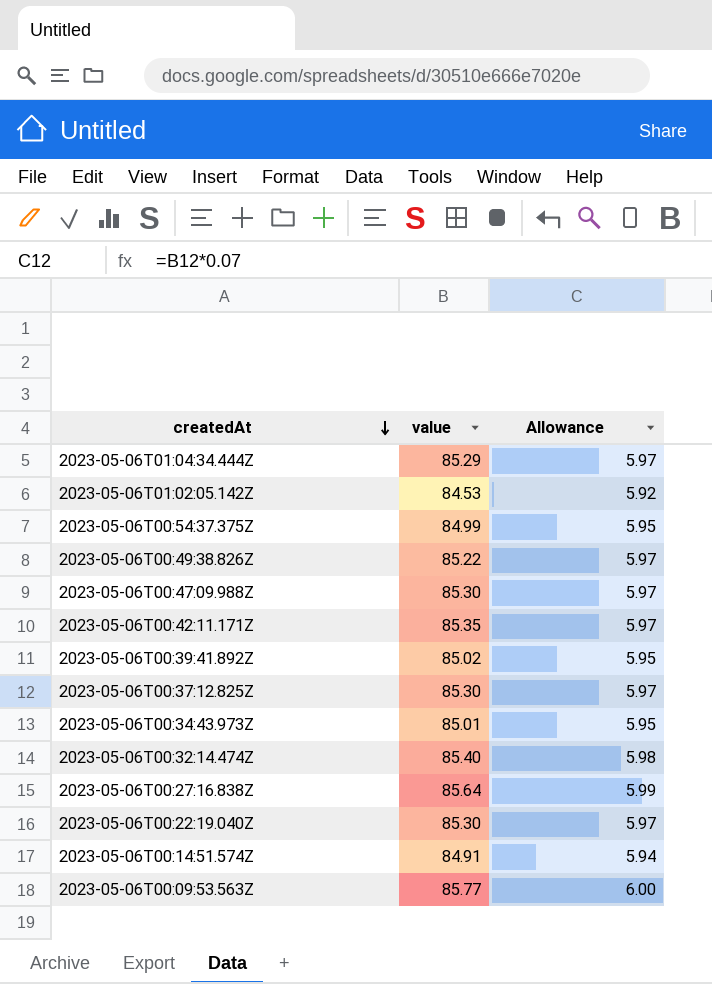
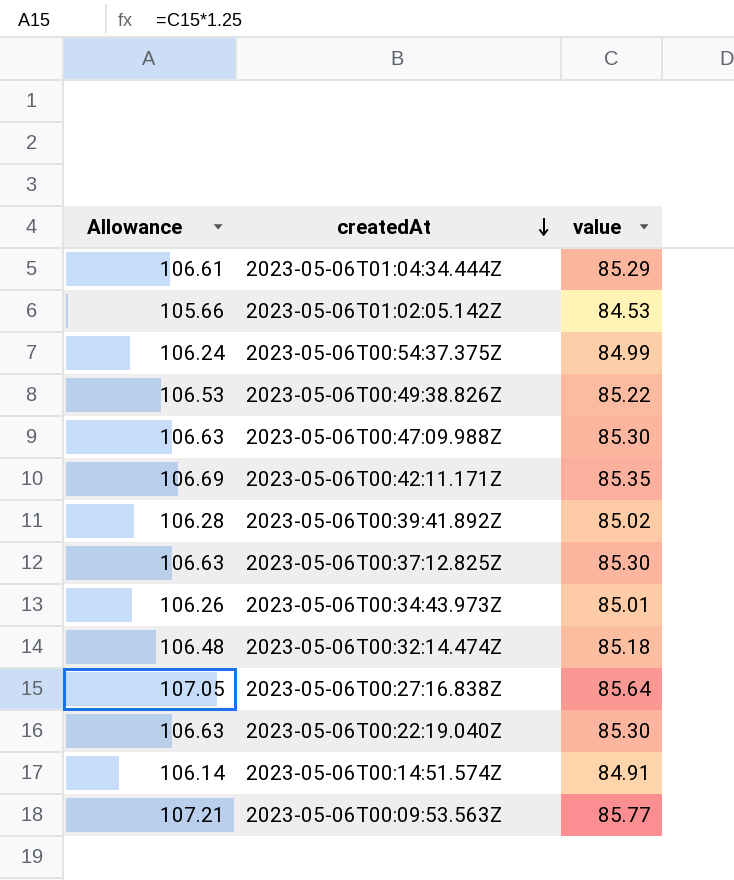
column Allowance | formula: [value] * 0.07 -> [value] * 1.25
column Allowance | position: 3 -> 1
2023-05-06T00:32:14.474Z | value: 85.40 -> 85.18

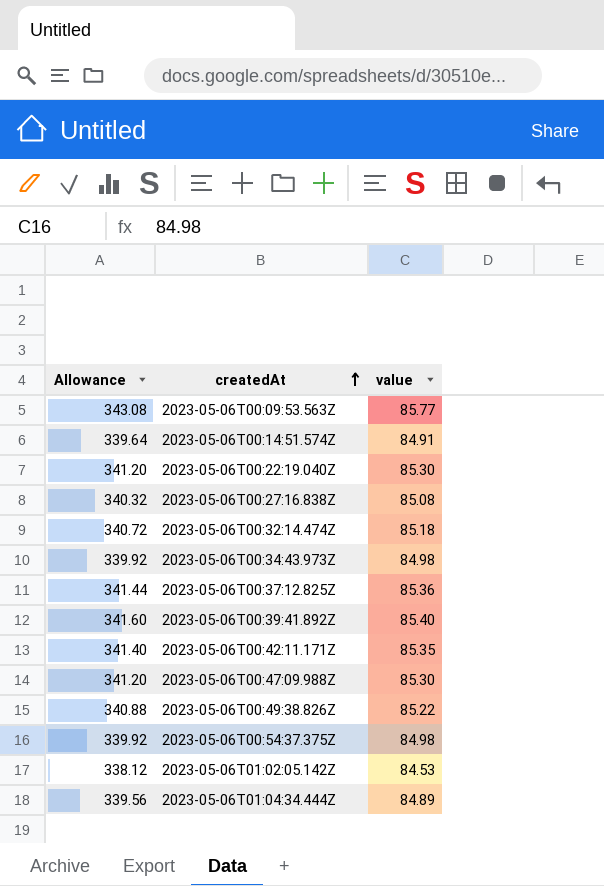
row order: createdAt descending -> createdAt ascending
column Allowance | formula: [value] * 1.25 -> [value] * 4
2023-05-06T00:27:16.838Z | value: 85.64 -> 85.08
2023-05-06T00:34:43.973Z | value: 85.01 -> 84.98
2023-05-06T00:37:12.825Z | value: 85.30 -> 85.36
2023-05-06T00:39:41.892Z | value: 85.02 -> 85.40
2023-05-06T00:54:37.375Z | value: 84.99 -> 84.98
2023-05-06T01:04:34.444Z | value: 85.29 -> 84.89

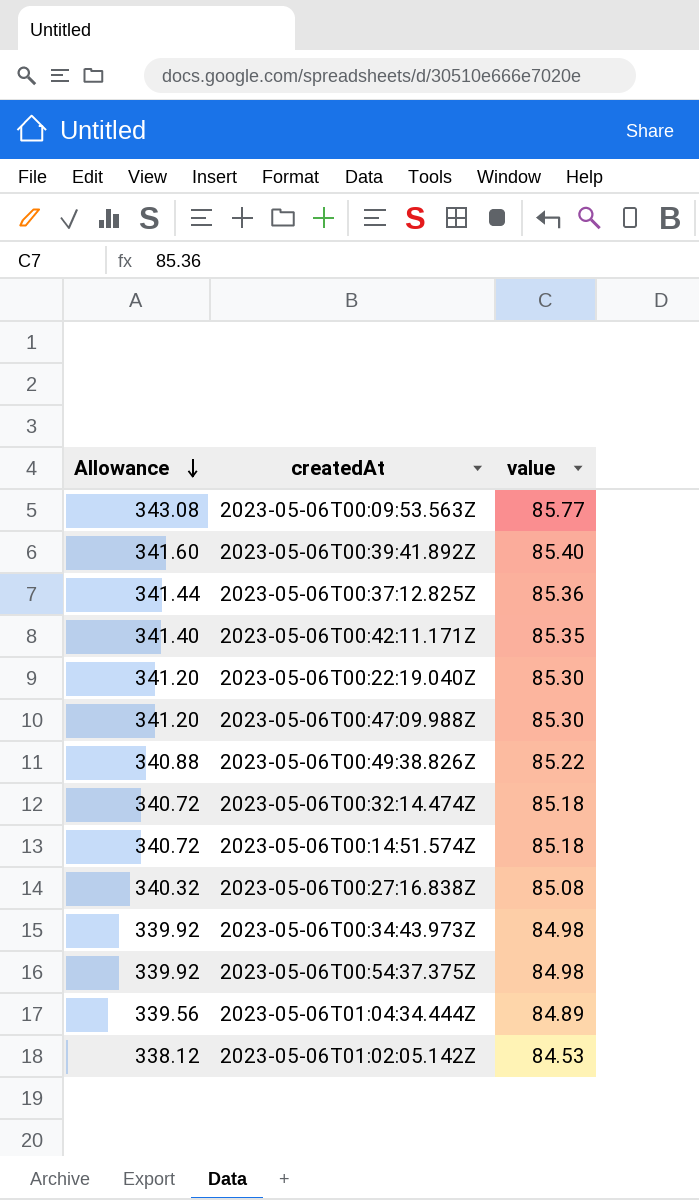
row order: createdAt ascending -> Allowance descending
2023-05-06T00:14:51.574Z | Allowance: 339.64 -> 340.72
2023-05-06T00:14:51.574Z | value: 84.91 -> 85.18

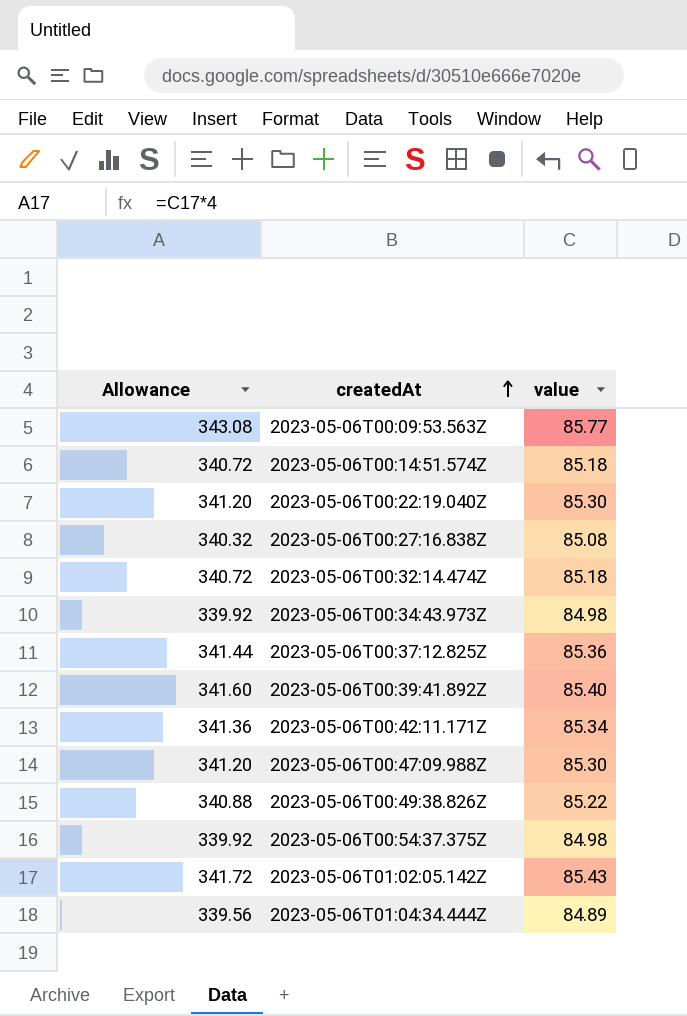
row order: Allowance descending -> createdAt ascending
2023-05-06T00:42:11.171Z | Allowance: 341.40 -> 341.36
2023-05-06T00:42:11.171Z | value: 85.35 -> 85.34
2023-05-06T01:02:05.142Z | Allowance: 338.12 -> 341.72
2023-05-06T01:02:05.142Z | value: 84.53 -> 85.43

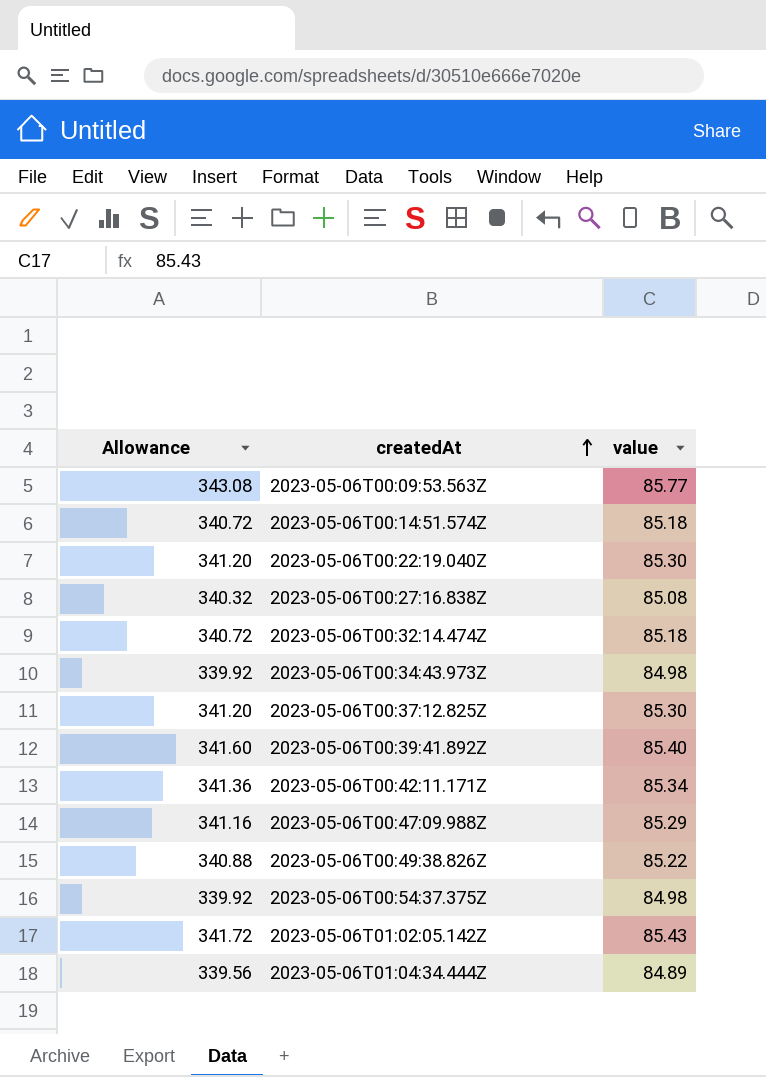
2023-05-06T00:37:12.825Z | Allowance: 341.44 -> 341.20
2023-05-06T00:37:12.825Z | value: 85.36 -> 85.30
2023-05-06T00:47:09.988Z | Allowance: 341.20 -> 341.16
2023-05-06T00:47:09.988Z | value: 85.30 -> 85.29

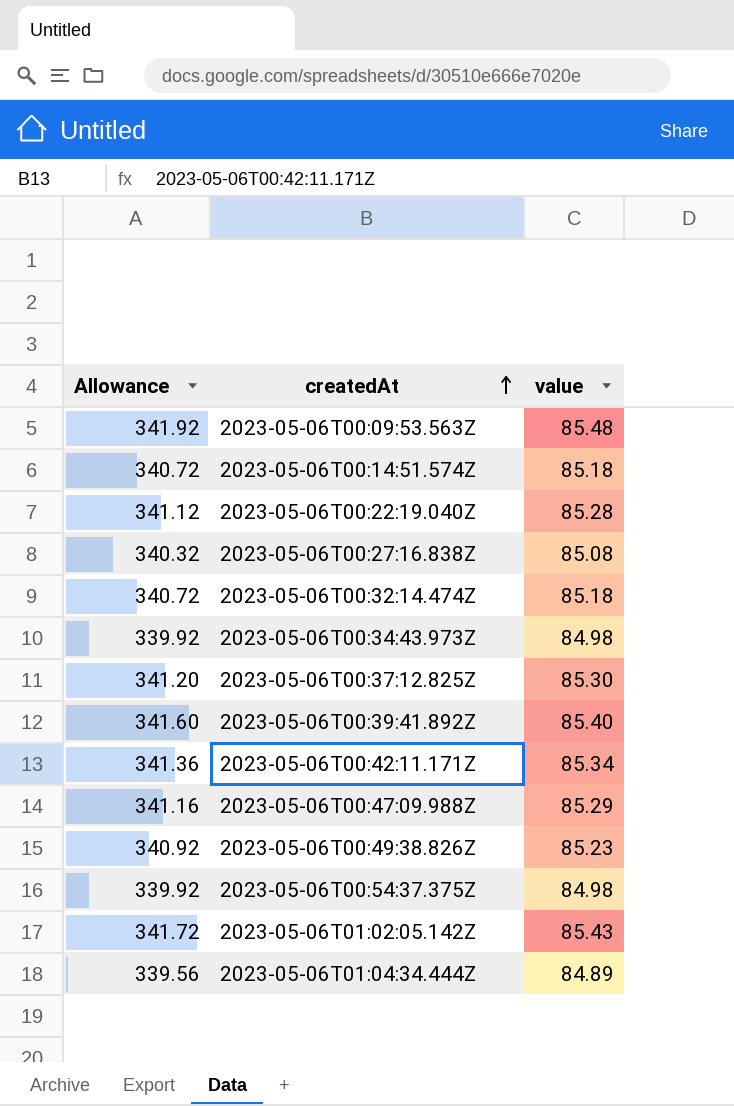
2023-05-06T00:09:53.563Z | Allowance: 343.08 -> 341.92
2023-05-06T00:09:53.563Z | value: 85.77 -> 85.48
2023-05-06T00:22:19.040Z | Allowance: 341.20 -> 341.12
2023-05-06T00:22:19.040Z | value: 85.30 -> 85.28
2023-05-06T00:49:38.826Z | Allowance: 340.88 -> 340.92
2023-05-06T00:49:38.826Z | value: 85.22 -> 85.23

